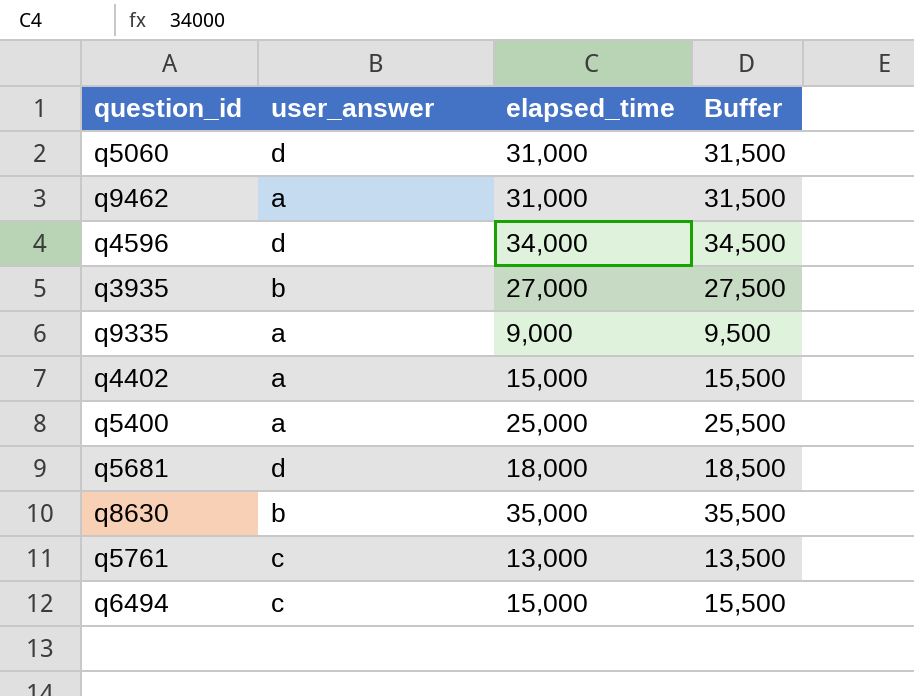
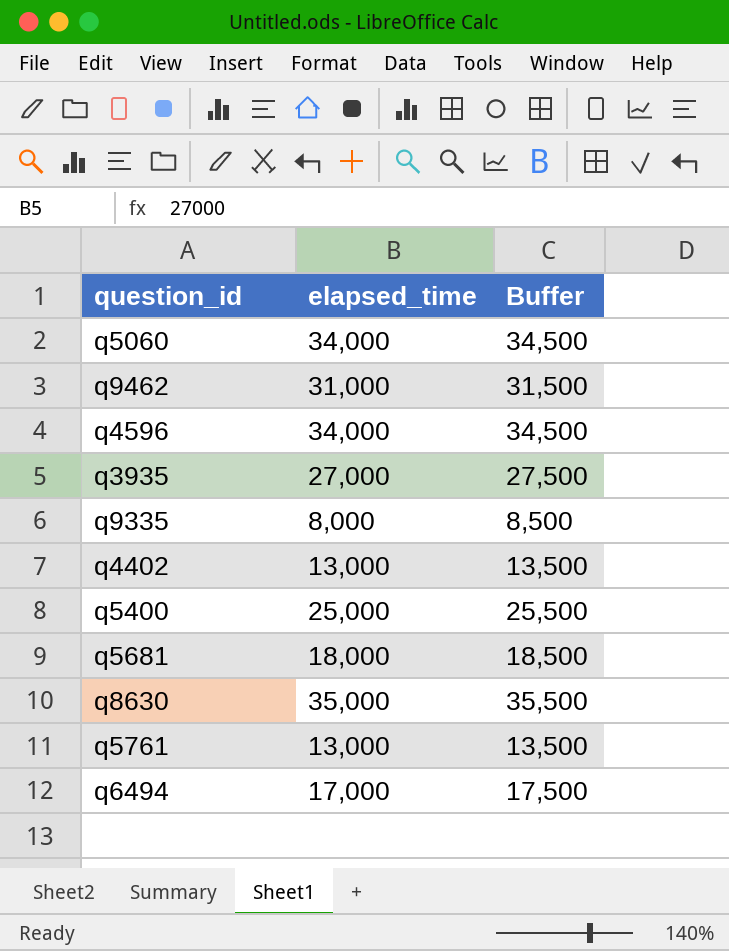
column user_answer | position: 2 -> none
q5060 | elapsed_time: 31,000 -> 34,000
q5060 | Buffer: 31,500 -> 34,500
q9335 | elapsed_time: 9,000 -> 8,000
q9335 | Buffer: 9,500 -> 8,500
q4402 | elapsed_time: 15,000 -> 13,000
q4402 | Buffer: 15,500 -> 13,500
q6494 | elapsed_time: 15,000 -> 17,000
q6494 | Buffer: 15,500 -> 17,500

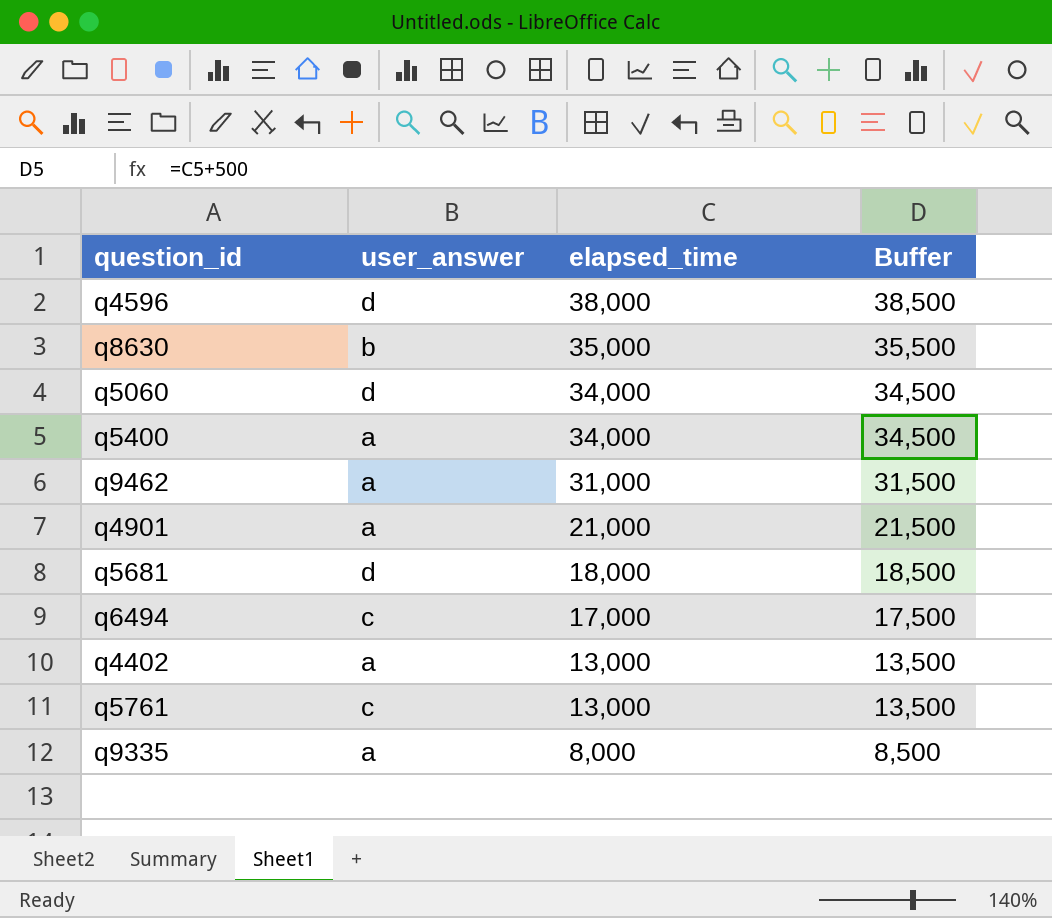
row order: none -> elapsed_time descending
column user_answer | position: none -> 2
row q3935: 27,000 | 27,500 -> none
q4596 | elapsed_time: 34,000 -> 38,000
q4596 | Buffer: 34,500 -> 38,500
q5400 | elapsed_time: 25,000 -> 34,000
q5400 | Buffer: 25,500 -> 34,500
row q4901: none -> a | 21,000 | 21,500

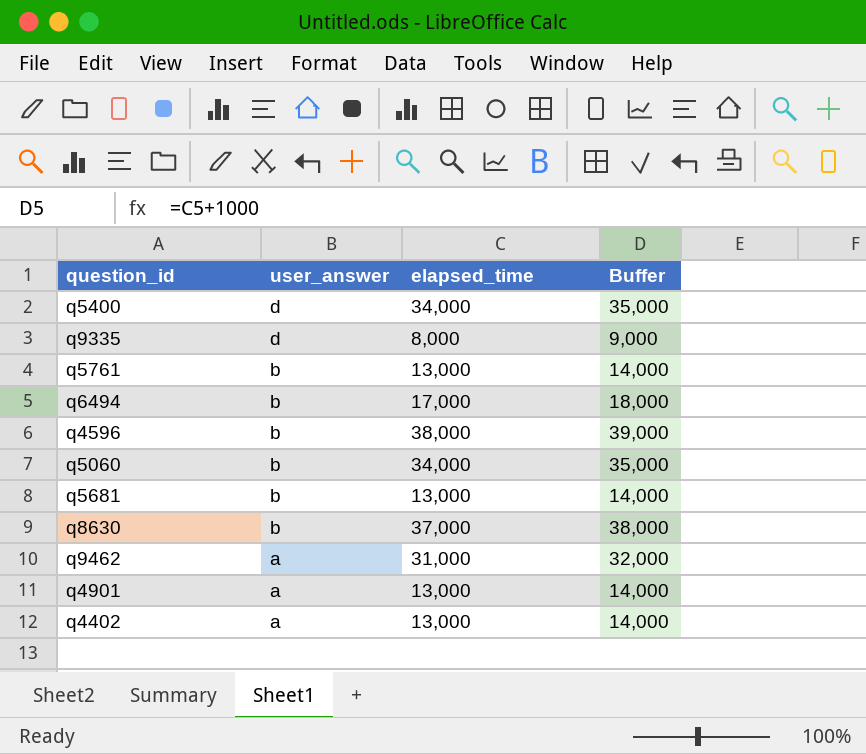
row order: elapsed_time descending -> user_answer descending
column Buffer | formula: [elapsed_time] + 500 -> [elapsed_time] + 1000
q5400 | user_answer: a -> d
q9335 | user_answer: a -> d
q5761 | user_answer: c -> b
q6494 | user_answer: c -> b
q4596 | user_answer: d -> b
q5060 | user_answer: d -> b
q5681 | user_answer: d -> b
q5681 | elapsed_time: 18,000 -> 13,000
q8630 | elapsed_time: 35,000 -> 37,000
q4901 | elapsed_time: 21,000 -> 13,000

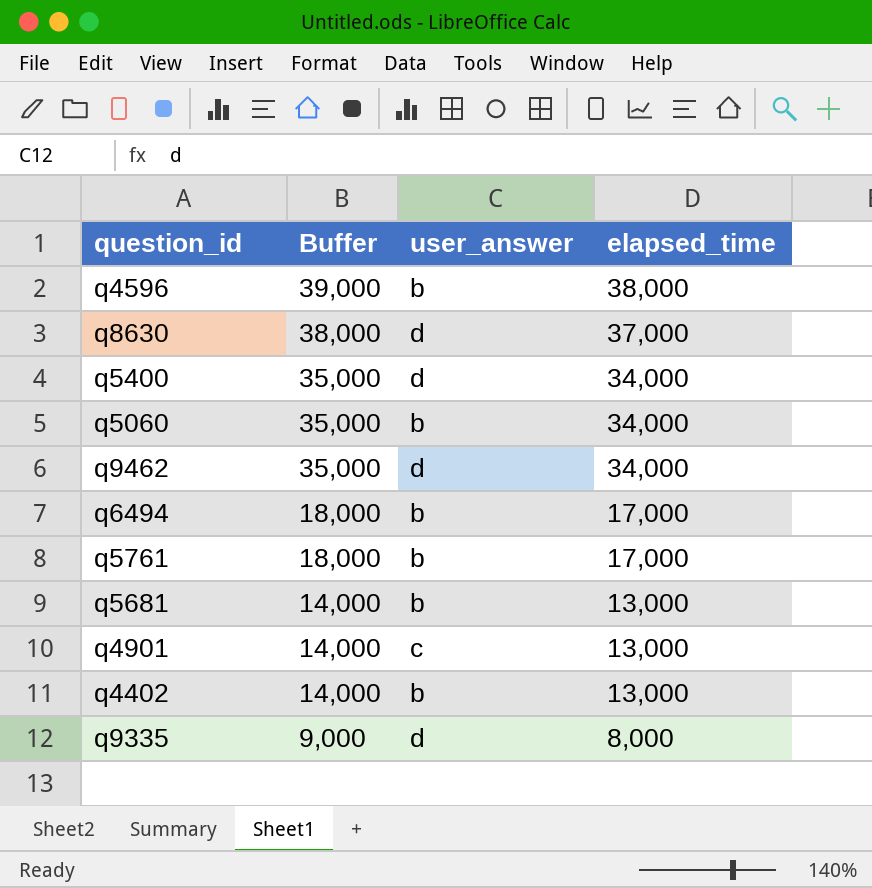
row order: user_answer descending -> Buffer descending
column Buffer | position: 4 -> 2
q8630 | user_answer: b -> d
q9462 | Buffer: 32,000 -> 35,000
q9462 | user_answer: a -> d
q9462 | elapsed_time: 31,000 -> 34,000
q5761 | Buffer: 14,000 -> 18,000
q5761 | elapsed_time: 13,000 -> 17,000
q4901 | user_answer: a -> c
q4402 | user_answer: a -> b

